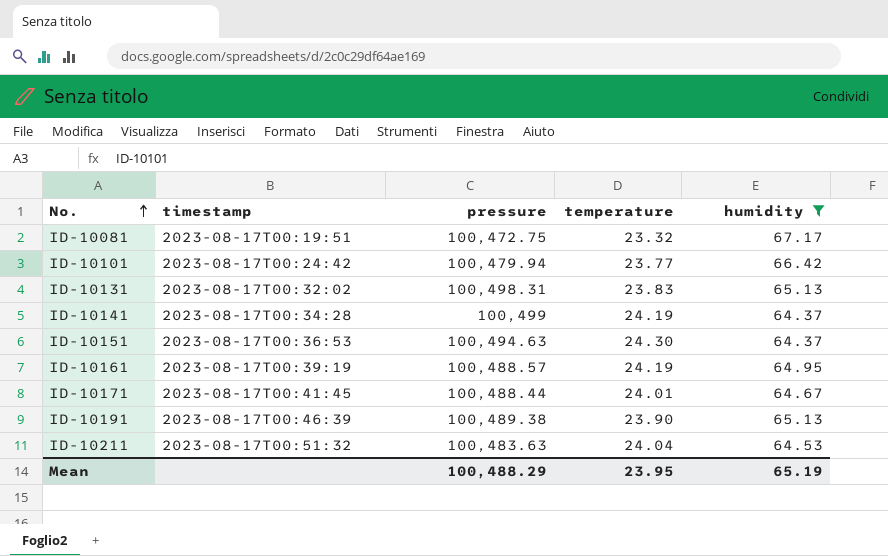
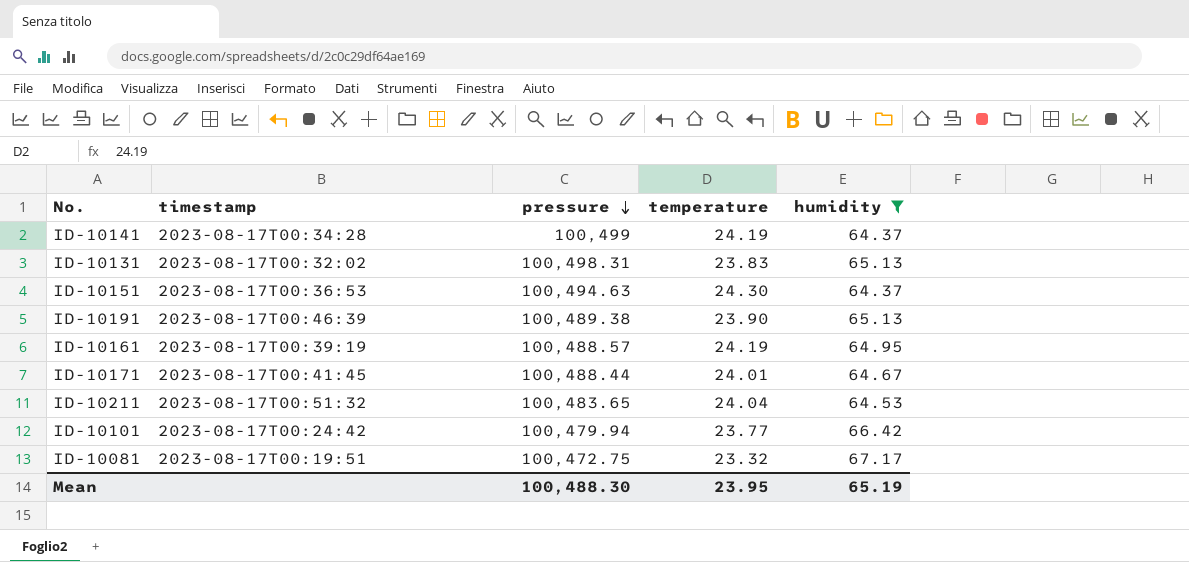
row order: No. ascending -> pressure descending
ID-10211 | pressure: 100,483.63 -> 100,483.65
Mean | pressure: 100,488.29 -> 100,488.30

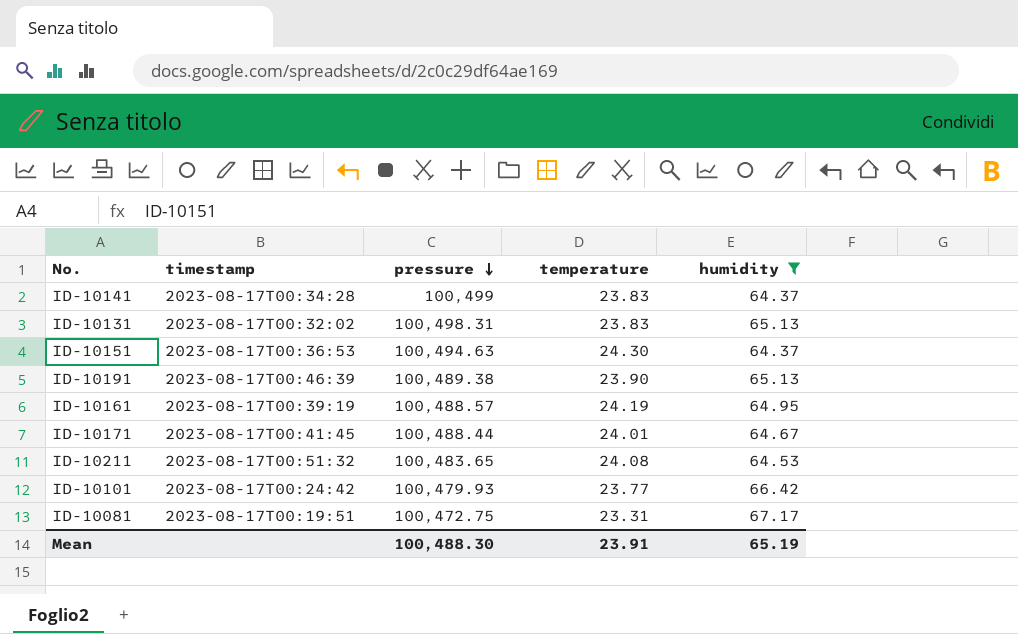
ID-10141 | temperature: 24.19 -> 23.83
ID-10211 | temperature: 24.04 -> 24.08
ID-10101 | pressure: 100,479.94 -> 100,479.93
ID-10081 | temperature: 23.32 -> 23.31
Mean | temperature: 23.95 -> 23.91

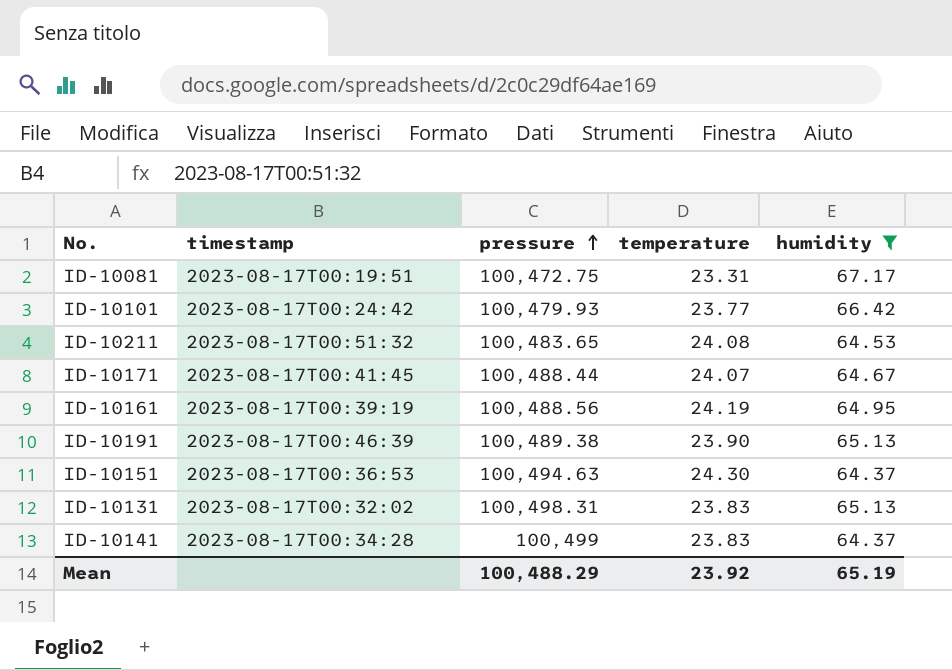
row order: pressure descending -> pressure ascending
ID-10171 | temperature: 24.01 -> 24.07
ID-10161 | pressure: 100,488.57 -> 100,488.56
Mean | pressure: 100,488.30 -> 100,488.29
Mean | temperature: 23.91 -> 23.92

